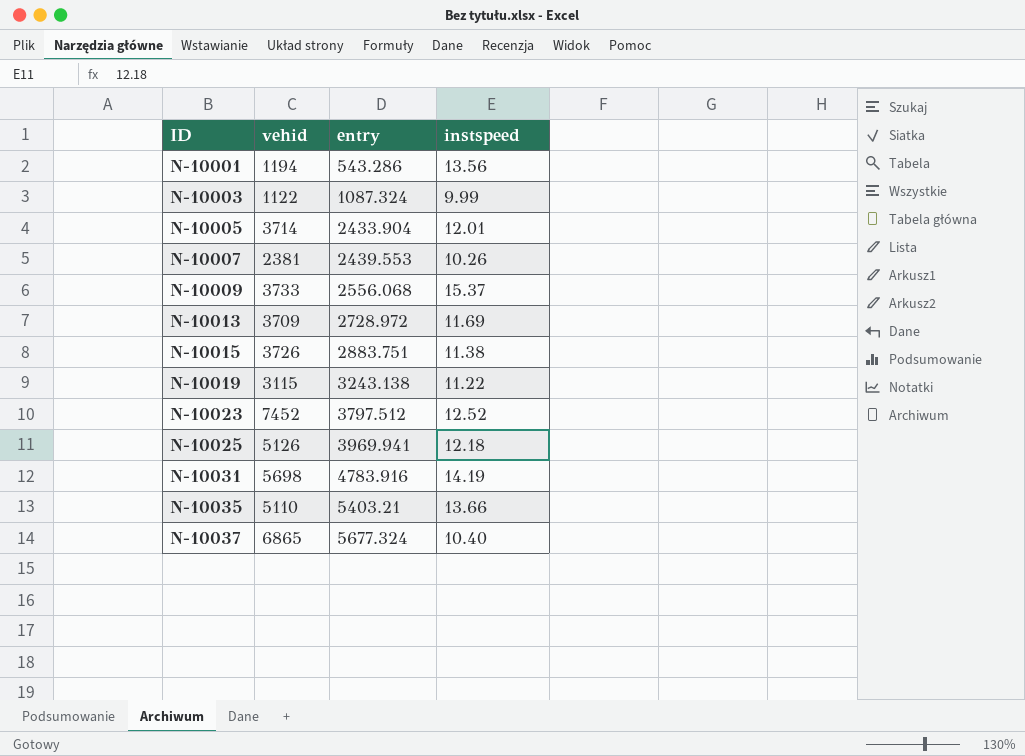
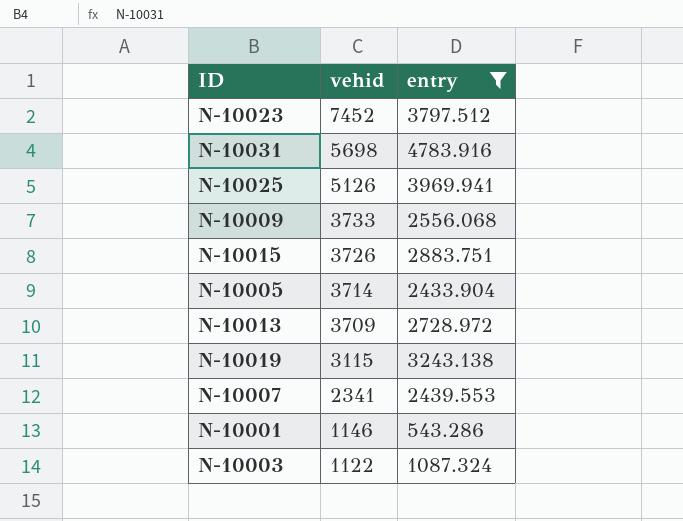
filter: none -> entry <= 4783.916
row order: ID ascending -> vehid descending
column instspeed | position: 4 -> none
N-10007 | vehid: 2381 -> 2341
N-10001 | vehid: 1194 -> 1146

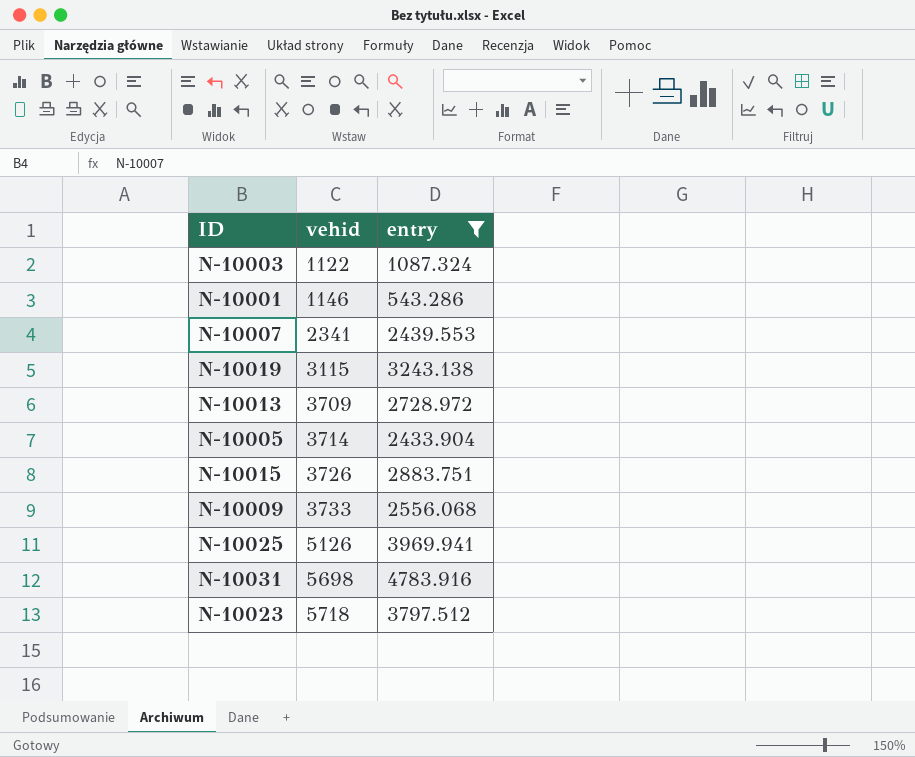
row order: vehid descending -> vehid ascending
N-10023 | vehid: 7452 -> 5718

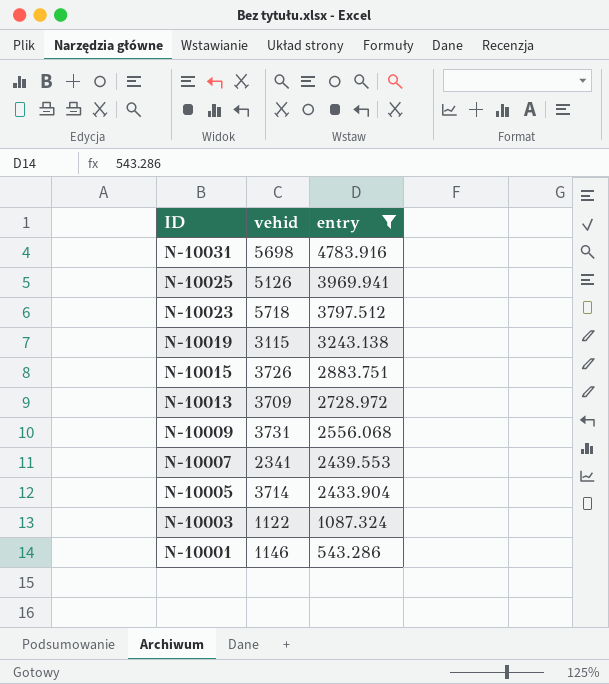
row order: vehid ascending -> ID descending
N-10009 | vehid: 3733 -> 3731

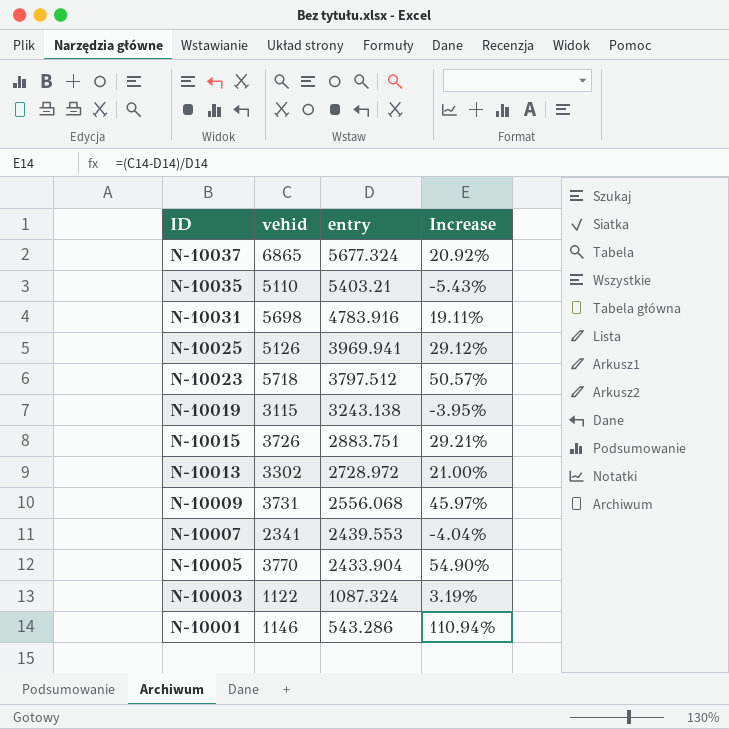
filter: entry <= 4783.916 -> none
column Increase | formula: none -> ([vehid] - [entry]) / [entry]
N-10013 | vehid: 3709 -> 3302
N-10005 | vehid: 3714 -> 3770

